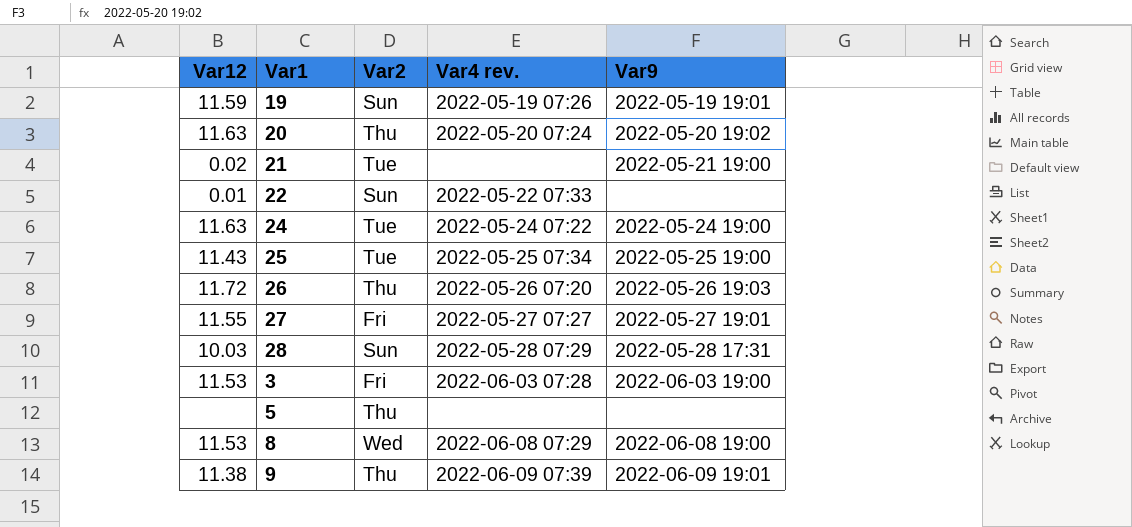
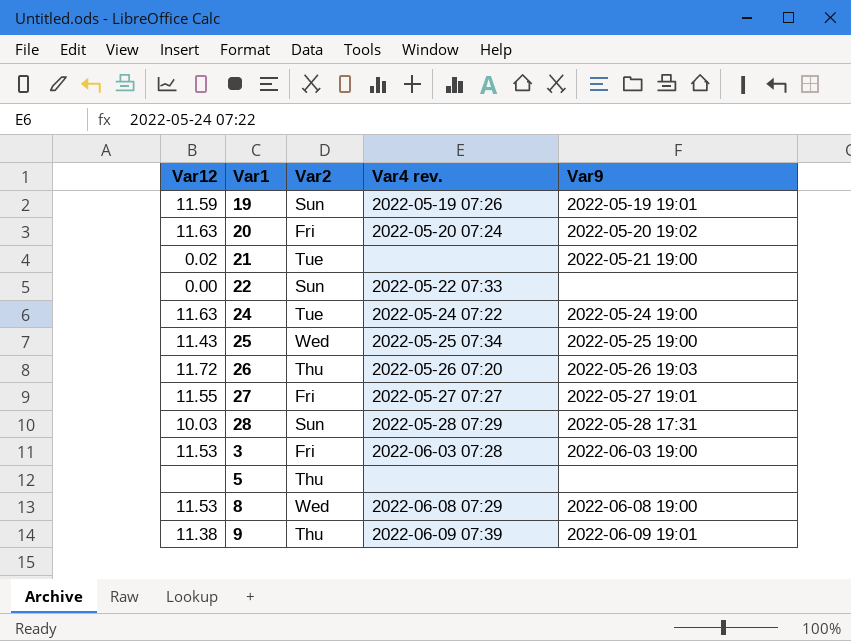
20 | Var2: Thu -> Fri
22 | Var12: 0.01 -> 0.00
25 | Var2: Tue -> Wed

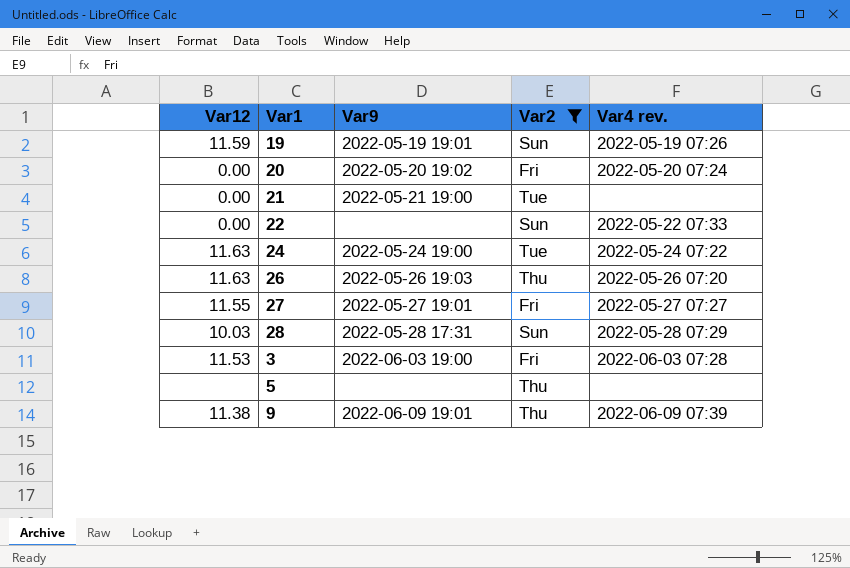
filter: none -> Var2 != Wed
column Var9 | position: 5 -> 3
20 | Var12: 11.63 -> 0.00
21 | Var12: 0.02 -> 0.00
26 | Var12: 11.72 -> 11.63

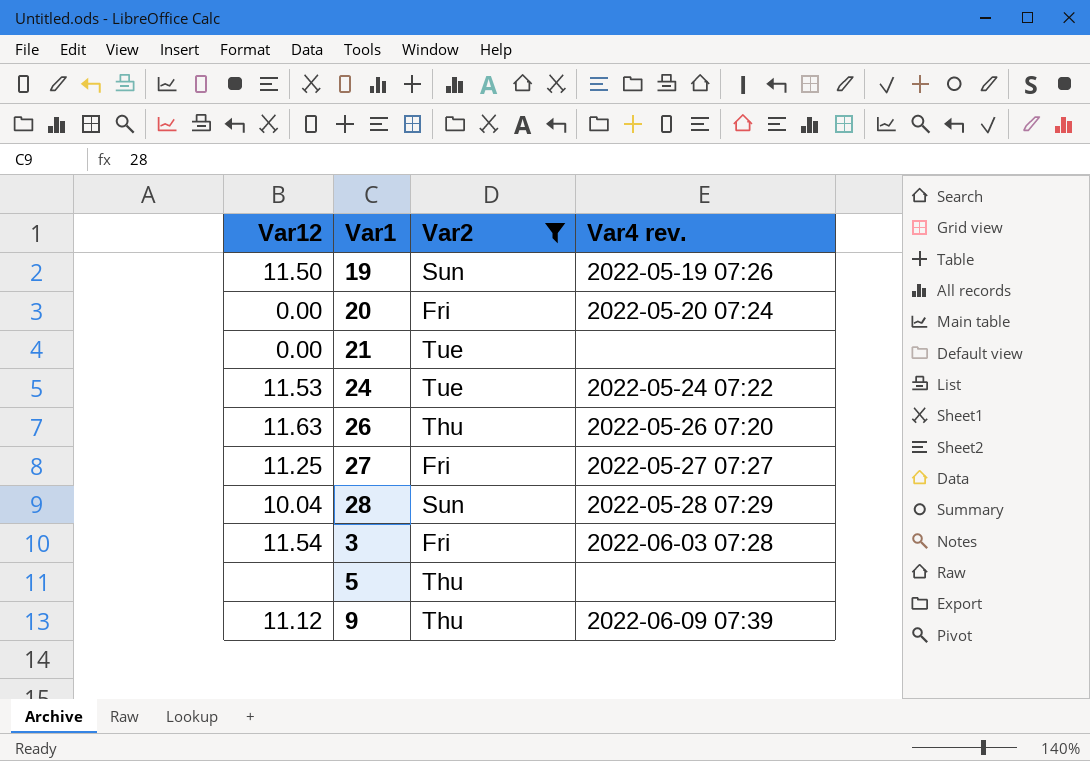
column Var9 | position: 3 -> none
row 22: 0.00 | none | Sun | 2022-05-22 07:33 -> none
19 | Var12: 11.59 -> 11.50
24 | Var12: 11.63 -> 11.53
27 | Var12: 11.55 -> 11.25
28 | Var12: 10.03 -> 10.04
3 | Var12: 11.53 -> 11.54
9 | Var12: 11.38 -> 11.12

